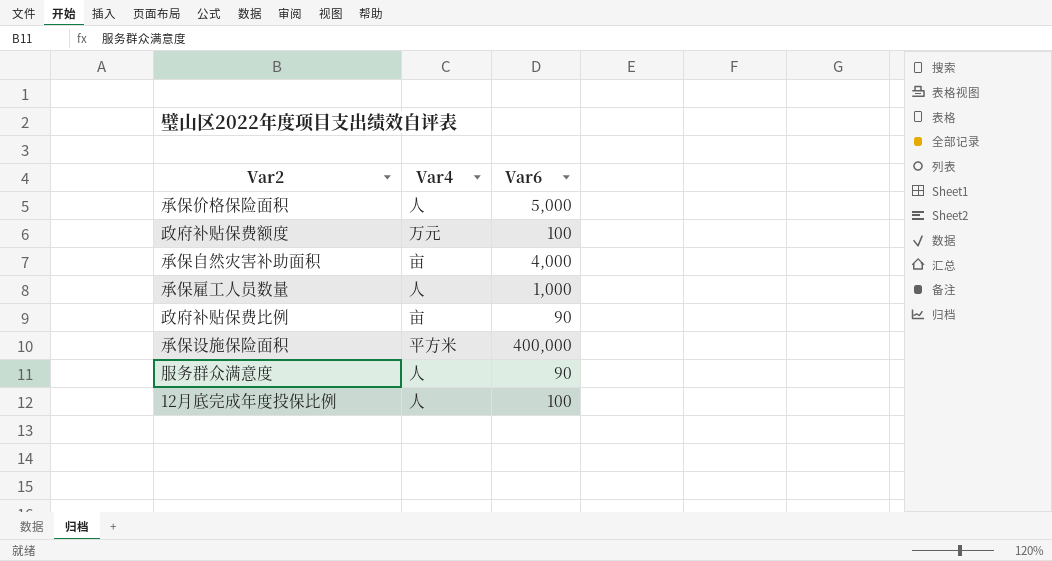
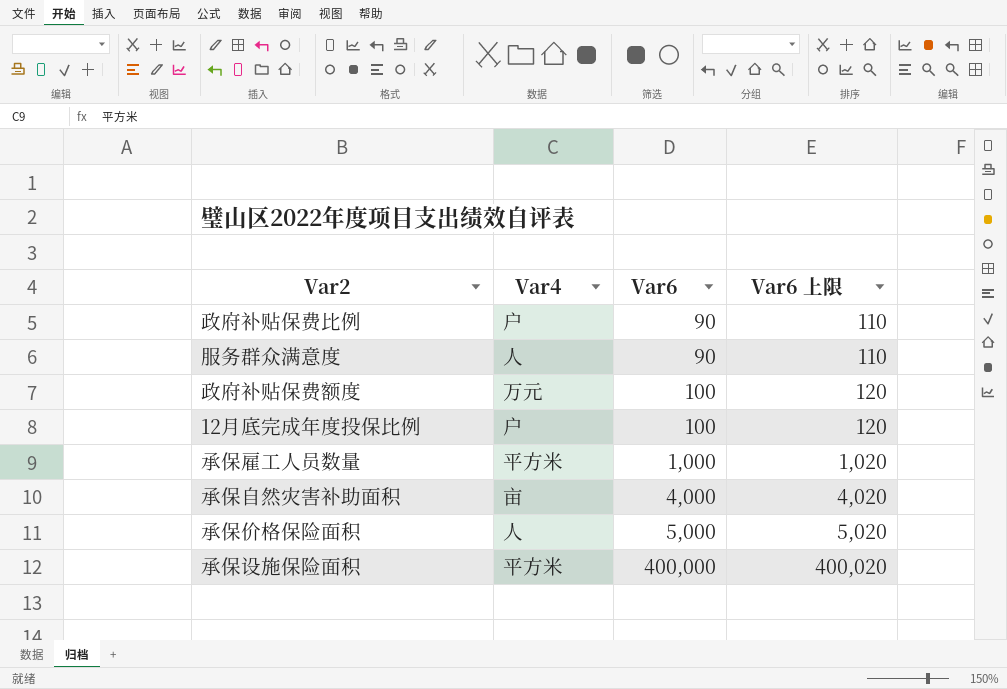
row order: none -> Var6 ascending
column Var6 上限 | formula: none -> [Var6] + 20
政府补贴保费比例 | Var4: 亩 -> 户
12月底完成年度投保比例 | Var4: 人 -> 户
承保雇工人员数量 | Var4: 人 -> 平方米

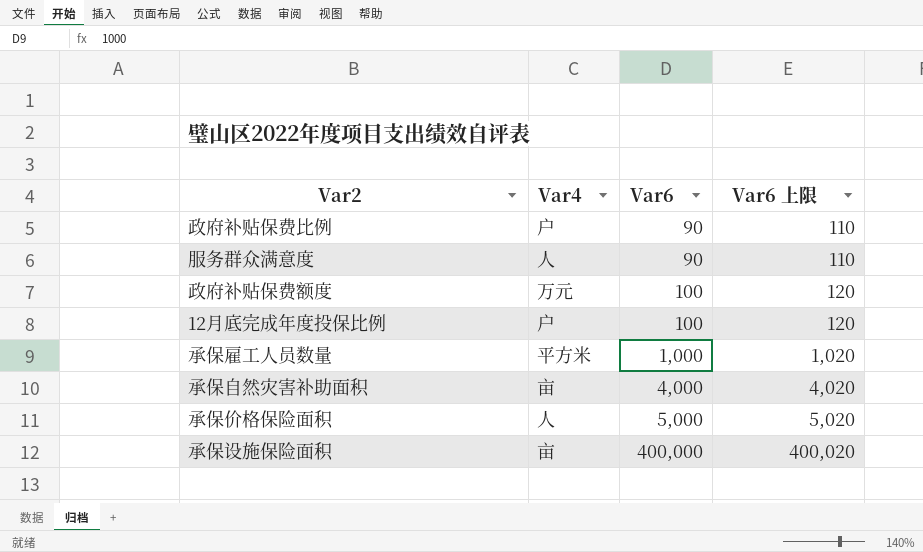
承保设施保险面积 | Var4: 平方米 -> 亩

